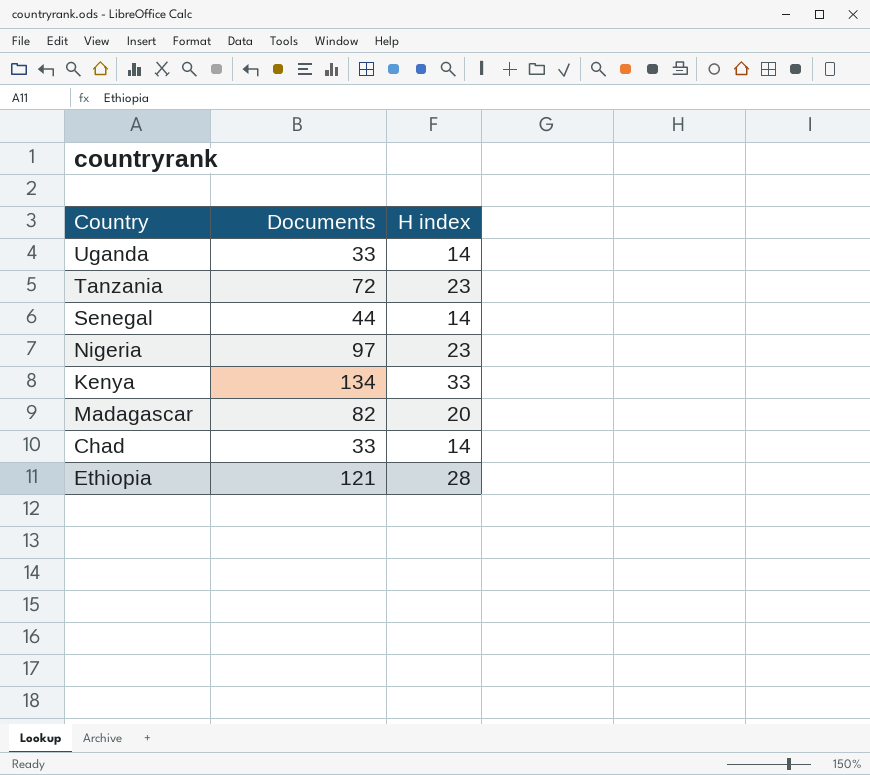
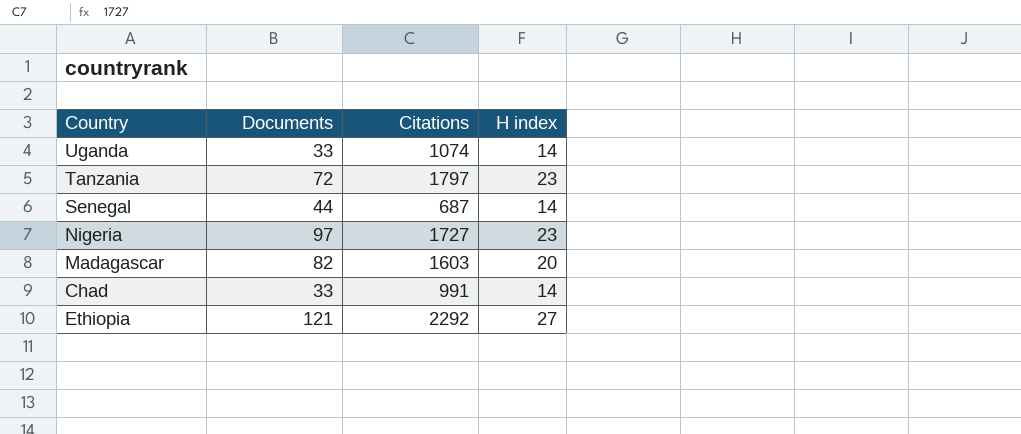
column Citations | position: none -> 3
row Kenya: 134 | 33 -> none
Ethiopia | H index: 28 -> 27

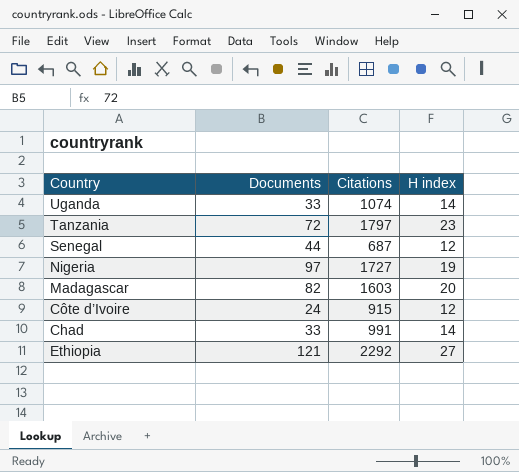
Senegal | H index: 14 -> 12
Nigeria | H index: 23 -> 19
row Côte d’Ivoire: none -> 24 | 915 | 12

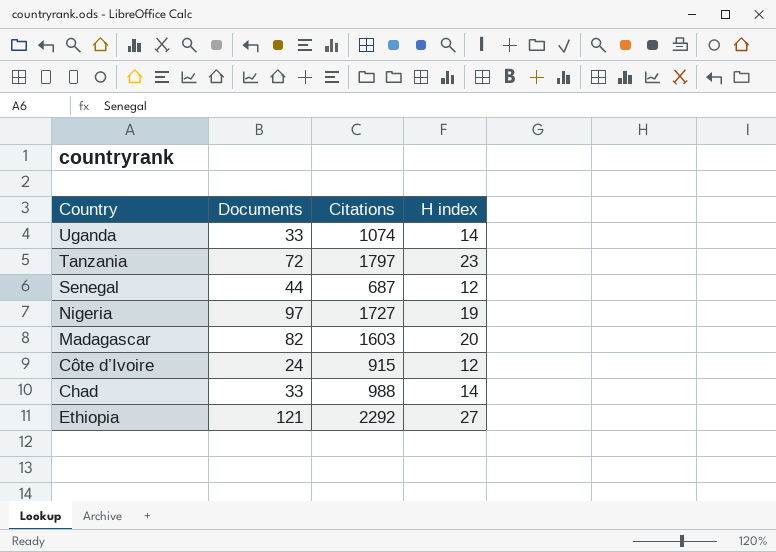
Chad | Citations: 991 -> 988

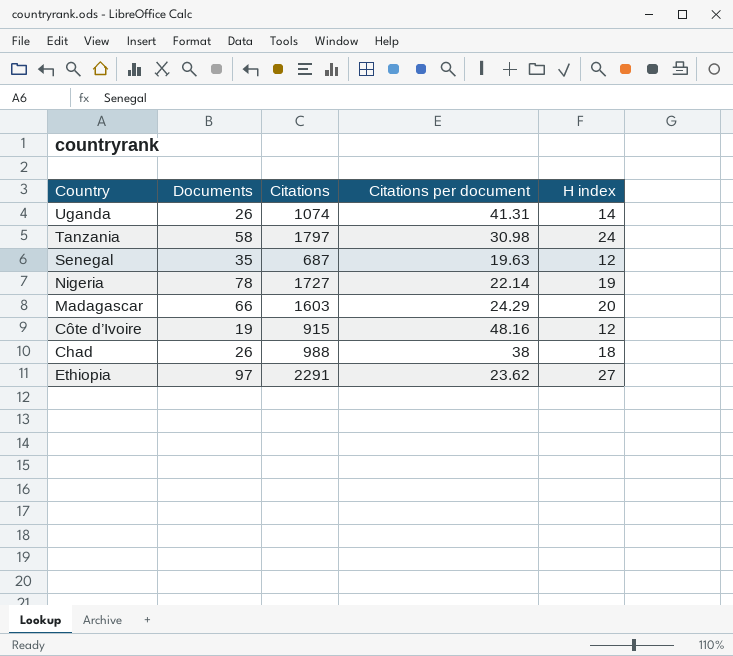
column Citations per document | formula: none -> [Citations] / [Documents]
Uganda | Documents: 33 -> 26
Tanzania | Documents: 72 -> 58
Tanzania | H index: 23 -> 24
Senegal | Documents: 44 -> 35
Nigeria | Documents: 97 -> 78
Madagascar | Documents: 82 -> 66
Côte d’Ivoire | Documents: 24 -> 19
Chad | Documents: 33 -> 26
Chad | H index: 14 -> 18
Ethiopia | Documents: 121 -> 97
Ethiopia | Citations: 2292 -> 2291

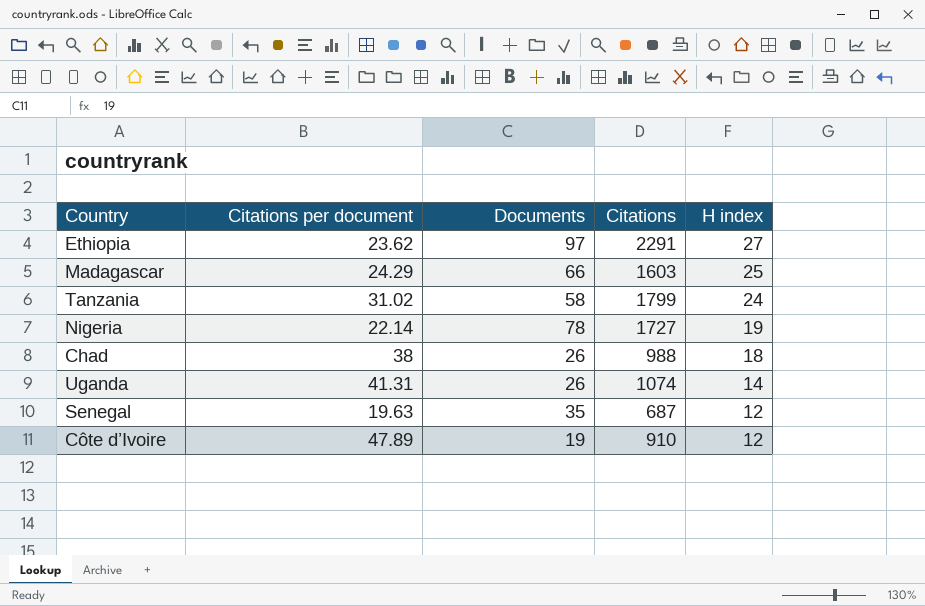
row order: none -> H index descending
column Citations per document | position: 4 -> 2
Madagascar | H index: 20 -> 25
Tanzania | Citations per document: 30.98 -> 31.02
Tanzania | Citations: 1797 -> 1799
Côte d’Ivoire | Citations per document: 48.16 -> 47.89
Côte d’Ivoire | Citations: 915 -> 910

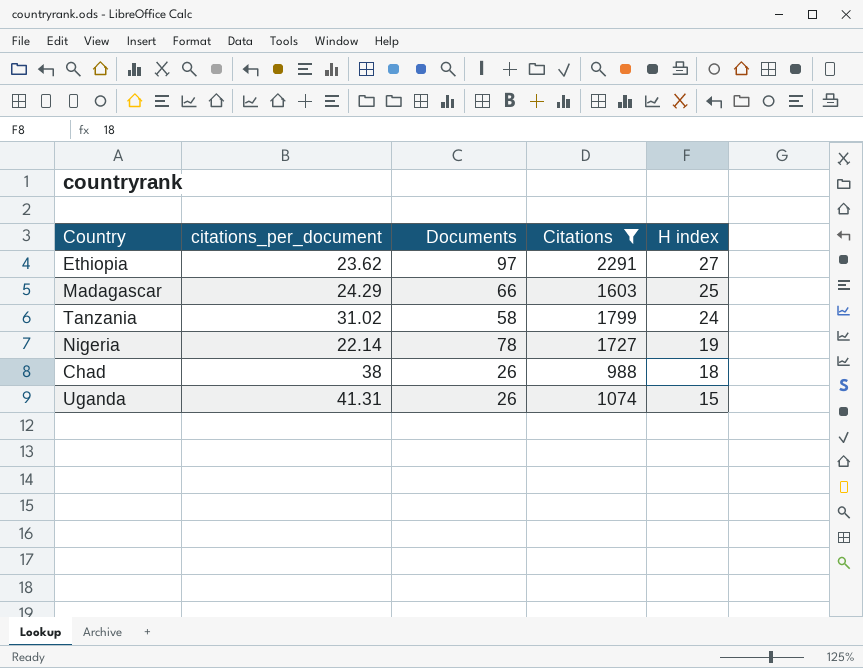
filter: none -> Citations >= 988
column name: Citations per document -> citations_per_document
Uganda | H index: 14 -> 15

